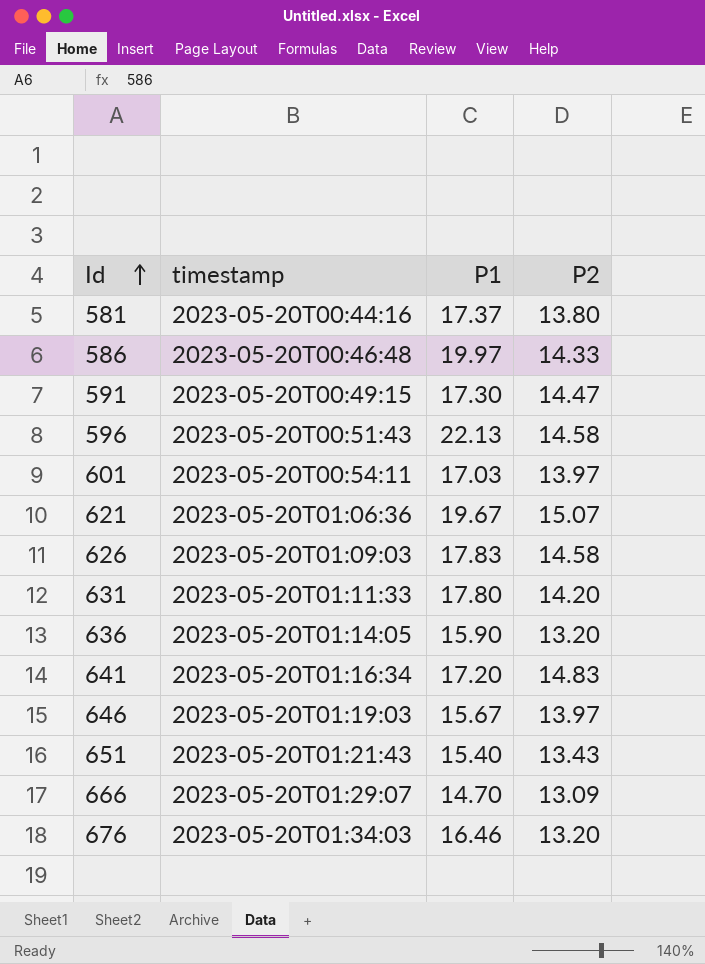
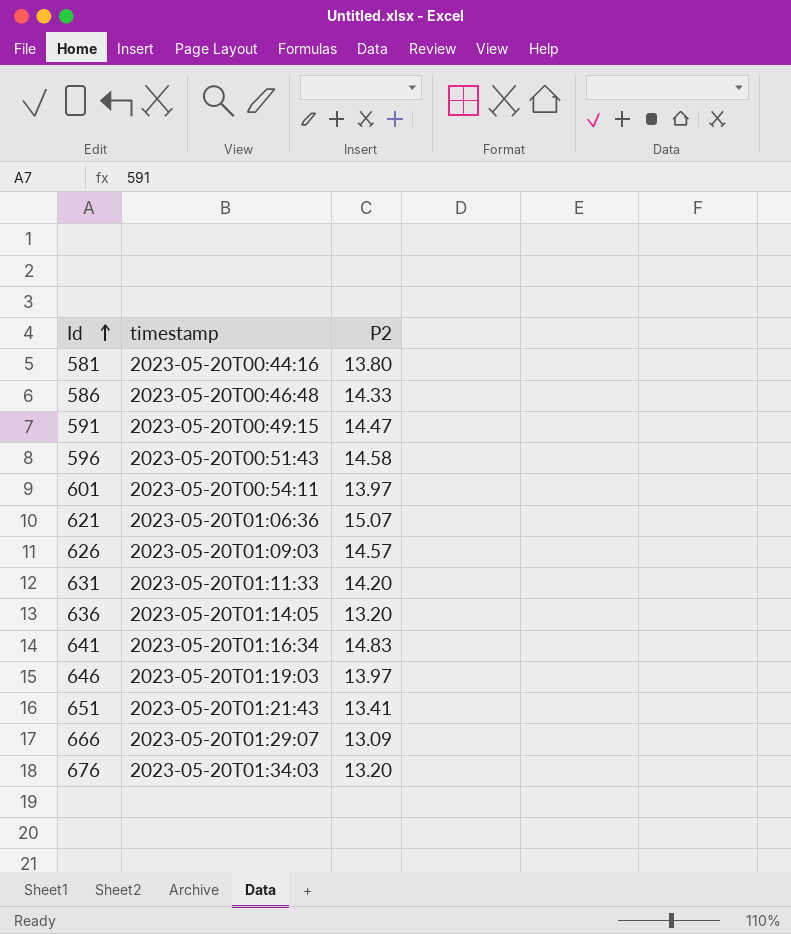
column P1 | position: 3 -> none
626 | P2: 14.58 -> 14.57
651 | P2: 13.43 -> 13.41

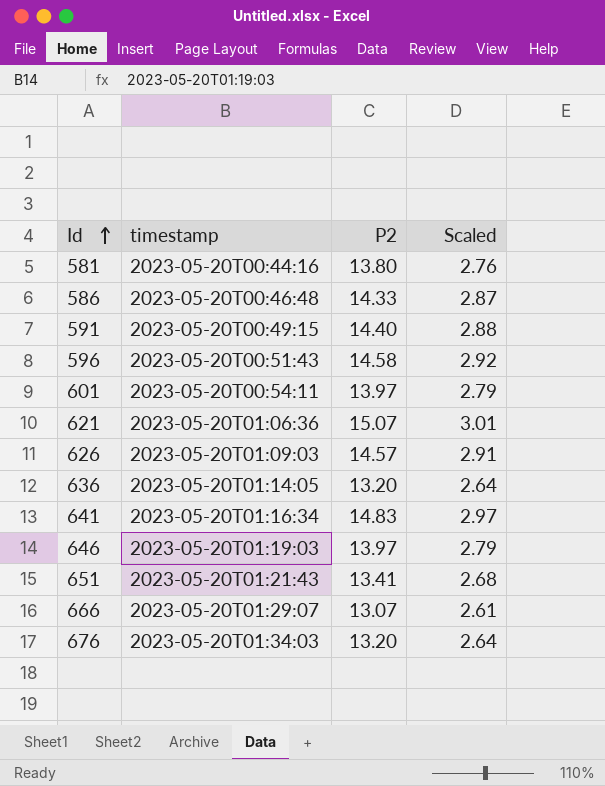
column Scaled | formula: none -> [P2] * 0.2
row 631: 2023-05-20T01:11:33 | 14.20 -> none
591 | P2: 14.47 -> 14.40
666 | P2: 13.09 -> 13.07

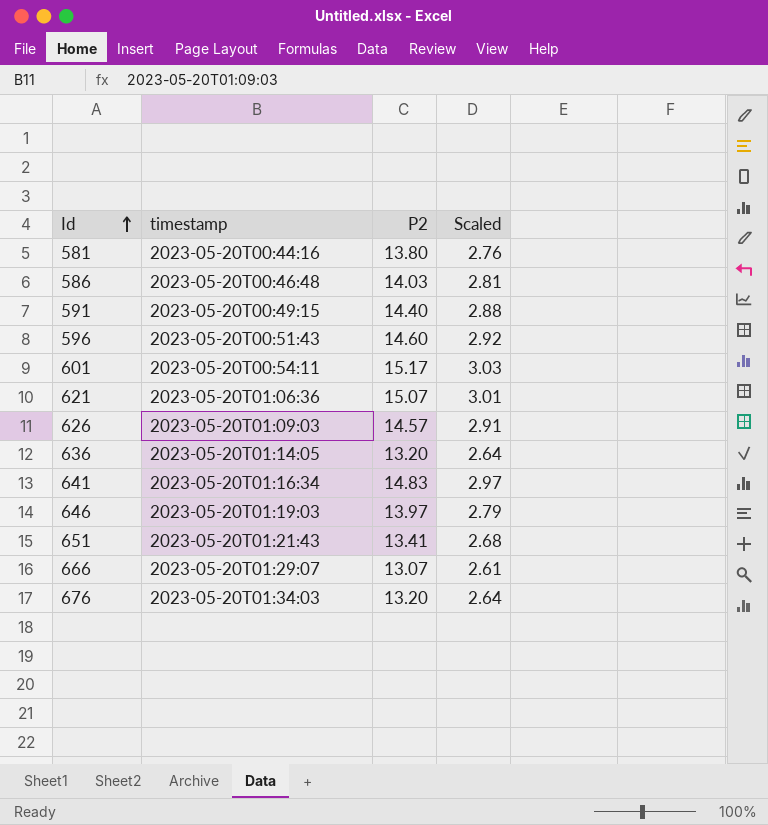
586 | P2: 14.33 -> 14.03
586 | Scaled: 2.87 -> 2.81
596 | P2: 14.58 -> 14.60
601 | P2: 13.97 -> 15.17
601 | Scaled: 2.79 -> 3.03

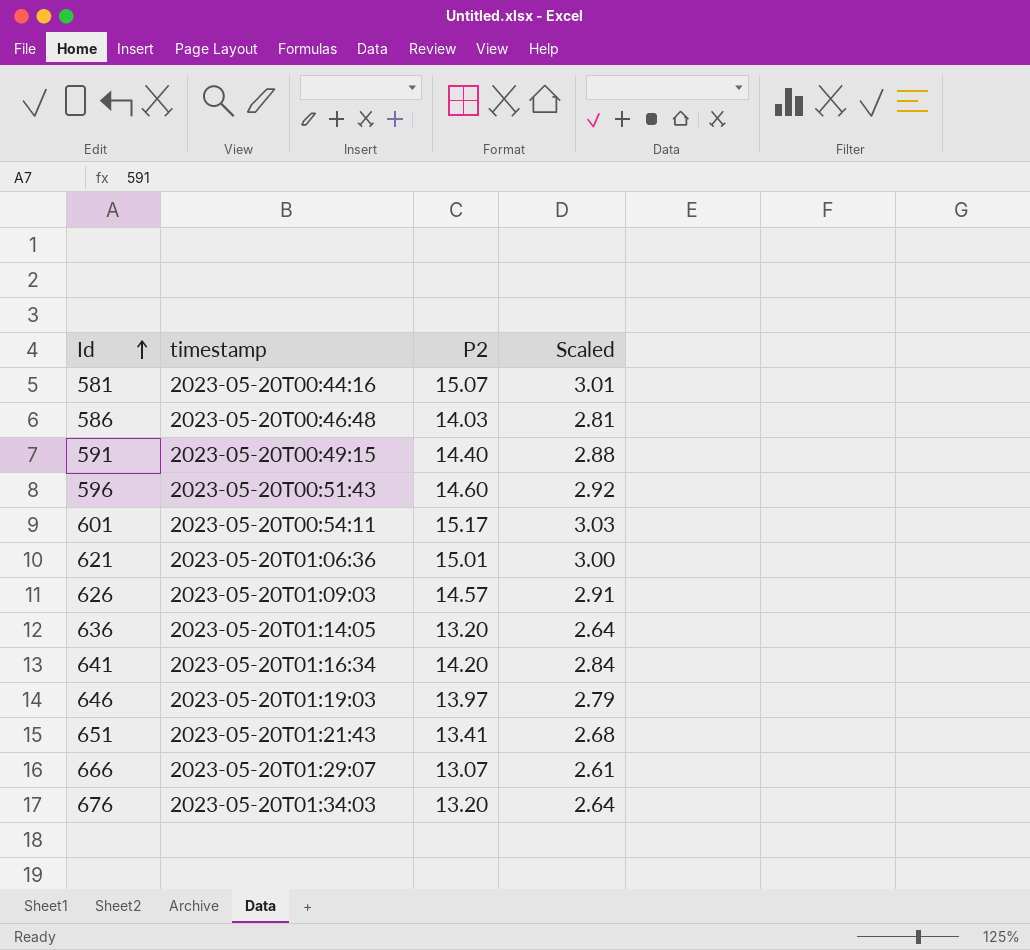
581 | P2: 13.80 -> 15.07
581 | Scaled: 2.76 -> 3.01
621 | P2: 15.07 -> 15.01
621 | Scaled: 3.01 -> 3.00
641 | P2: 14.83 -> 14.20
641 | Scaled: 2.97 -> 2.84

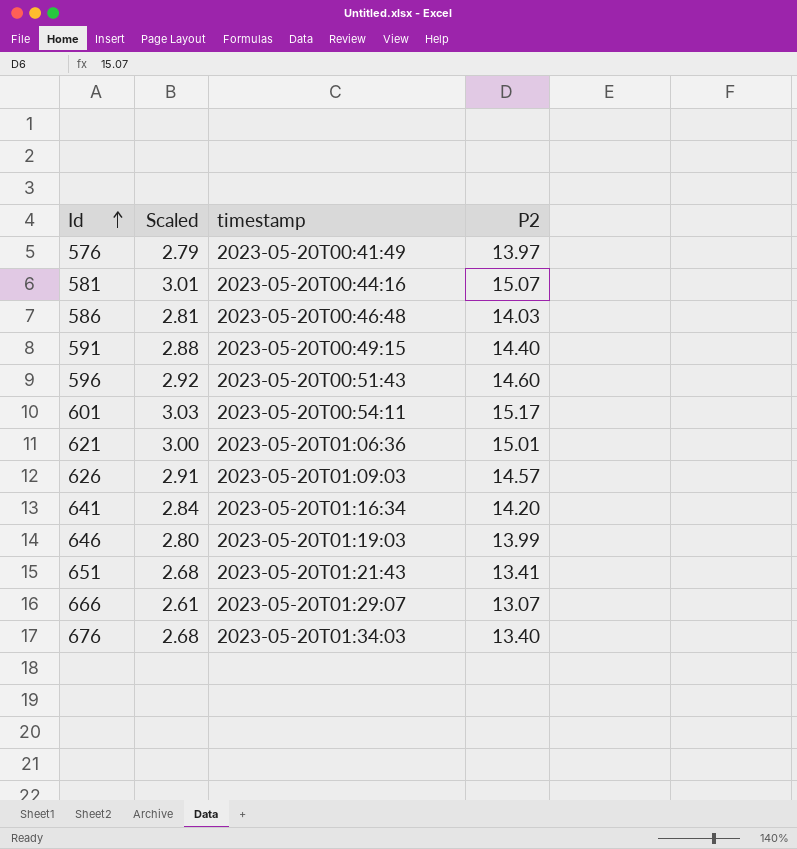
column Scaled | position: 4 -> 2
row 636: 2023-05-20T01:14:05 | 13.20 | 2.64 -> none
row 576: none -> 2.79 | 2023-05-20T00:41:49 | 13.97
646 | Scaled: 2.79 -> 2.80
646 | P2: 13.97 -> 13.99
676 | Scaled: 2.64 -> 2.68
676 | P2: 13.20 -> 13.40

